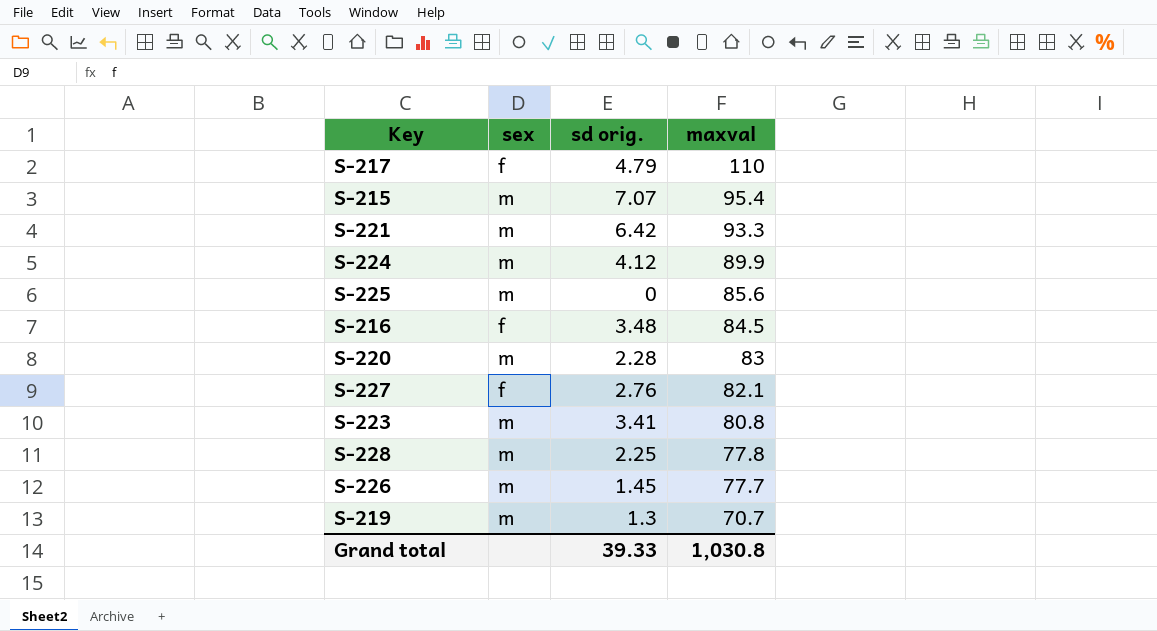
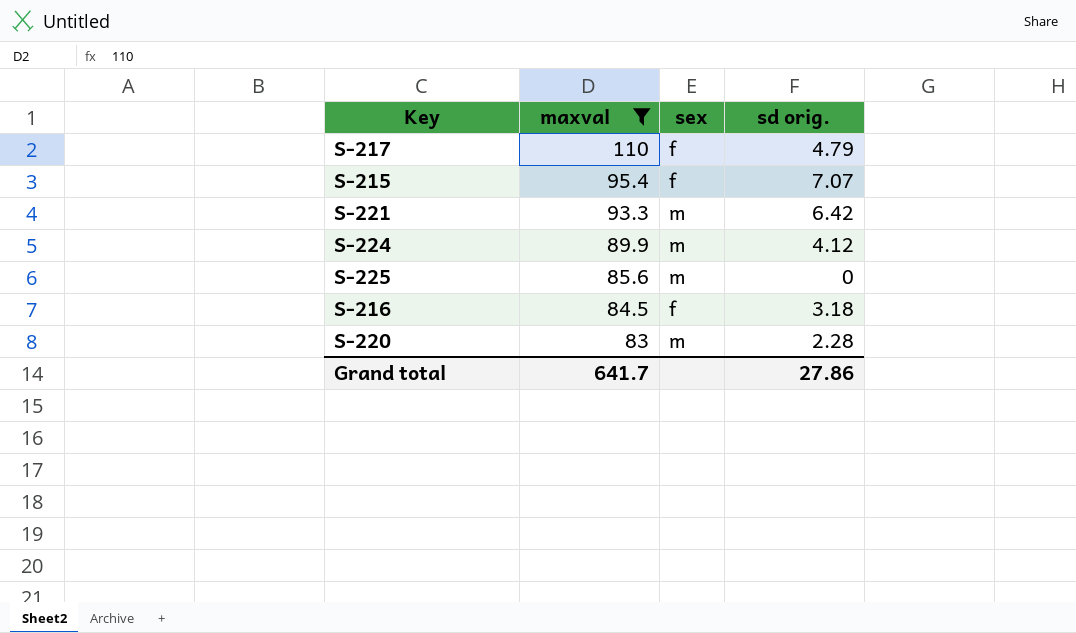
filter: none -> maxval >= 83
column maxval | position: 4 -> 2
S-215 | sex: m -> f
S-216 | sd orig.: 3.48 -> 3.18
Grand total | maxval: 1,030.8 -> 641.7
Grand total | sd orig.: 39.33 -> 27.86

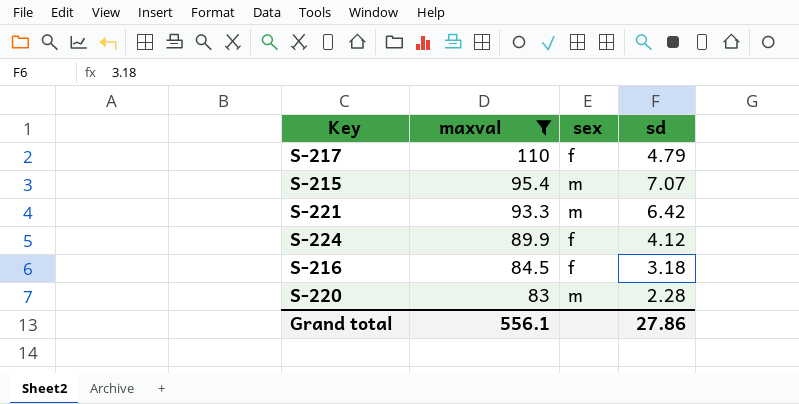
column name: sd orig. -> sd
row S-225: 85.6 | m | 0 -> none
S-215 | sex: f -> m
S-224 | sex: m -> f
Grand total | maxval: 641.7 -> 556.1

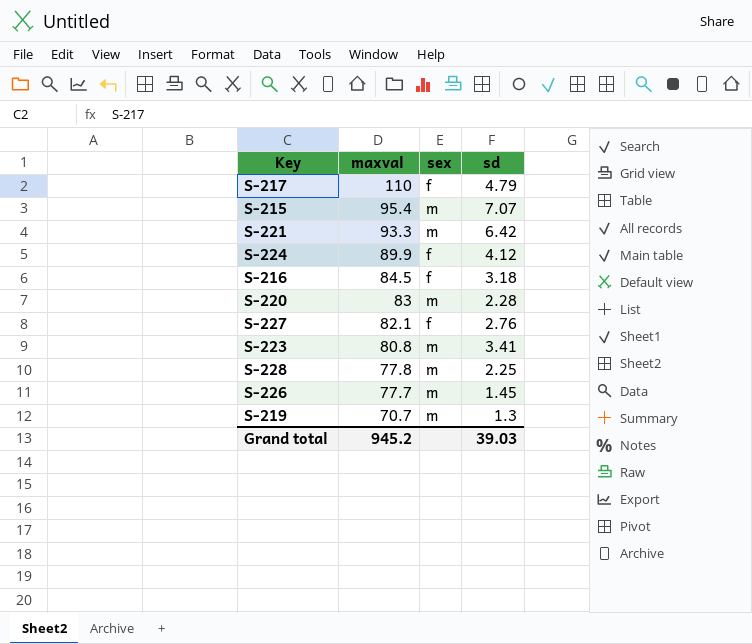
filter: maxval >= 83 -> none
Grand total | maxval: 556.1 -> 945.2
Grand total | sd: 27.86 -> 39.03

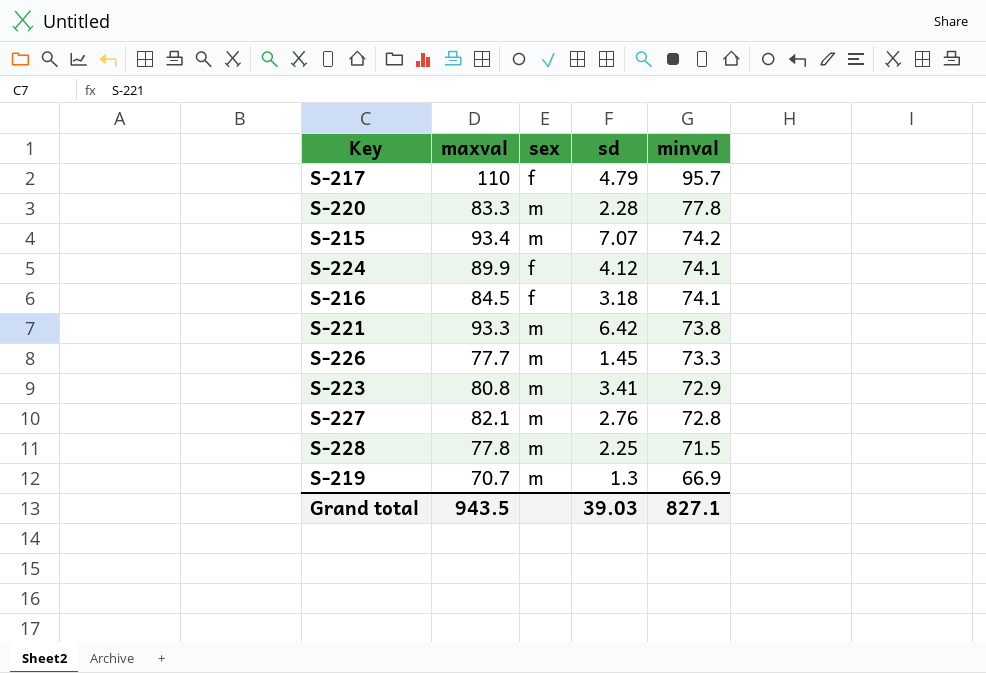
row order: maxval descending -> minval descending
column minval | position: none -> 5
S-220 | maxval: 83 -> 83.3
S-215 | maxval: 95.4 -> 93.4
S-227 | sex: f -> m
Grand total | maxval: 945.2 -> 943.5

